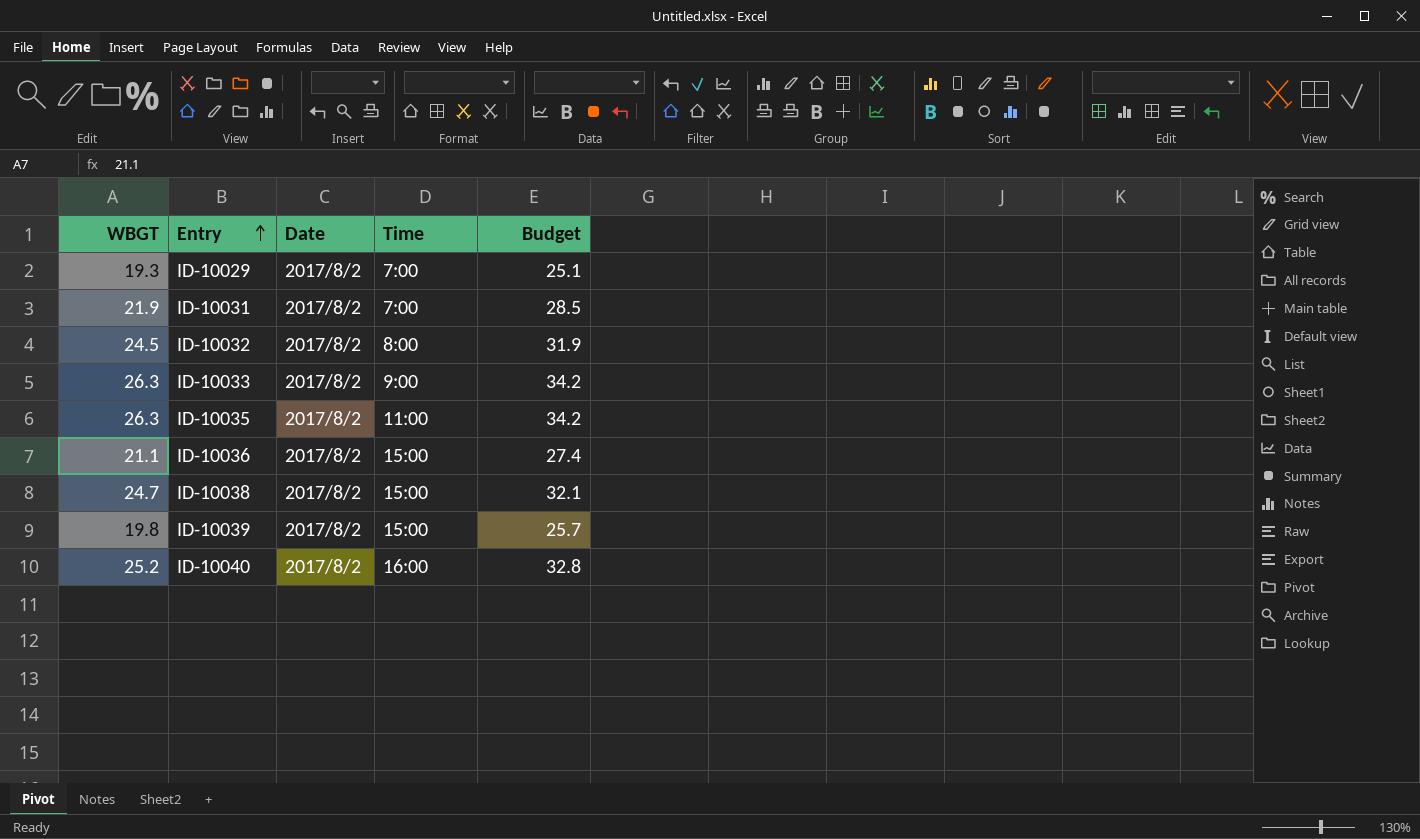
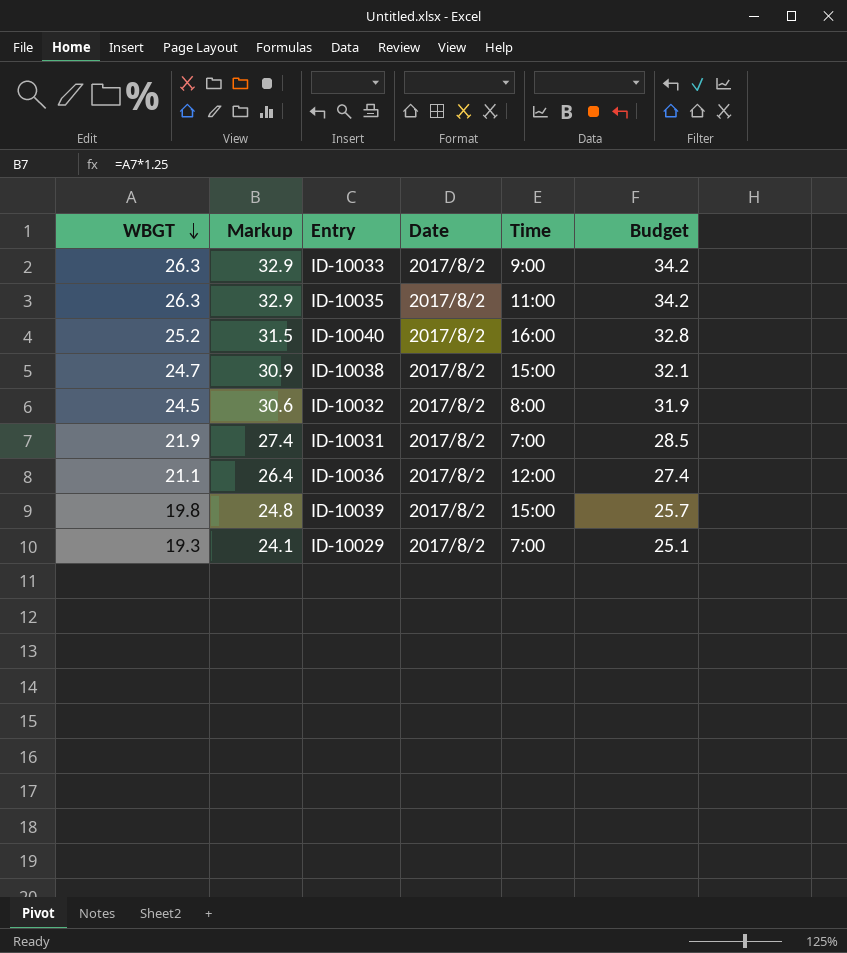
row order: Entry ascending -> WBGT descending
column Markup | formula: none -> [WBGT] * 1.25
ID-10036 | Time: 15:00 -> 12:00

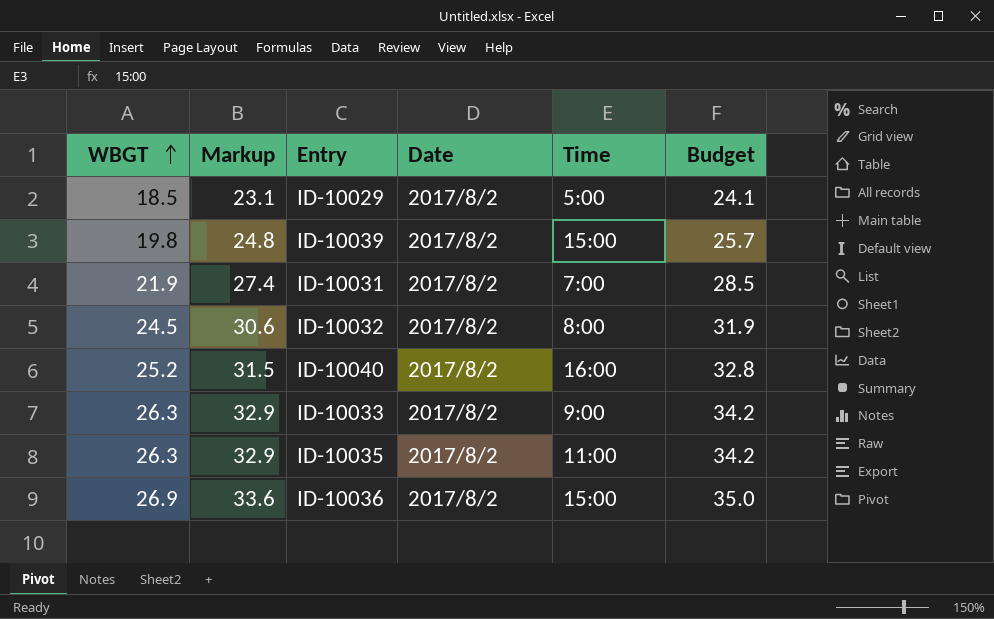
row order: WBGT descending -> WBGT ascending
row ID-10038: 24.7 | 30.9 | 2017/8/2 | 15:00 | 32.1 -> none
ID-10029 | WBGT: 19.3 -> 18.5
ID-10029 | Markup: 24.1 -> 23.1
ID-10029 | Time: 7:00 -> 5:00
ID-10029 | Budget: 25.1 -> 24.1
ID-10036 | WBGT: 21.1 -> 26.9
ID-10036 | Markup: 26.4 -> 33.6
ID-10036 | Time: 12:00 -> 15:00
ID-10036 | Budget: 27.4 -> 35.0

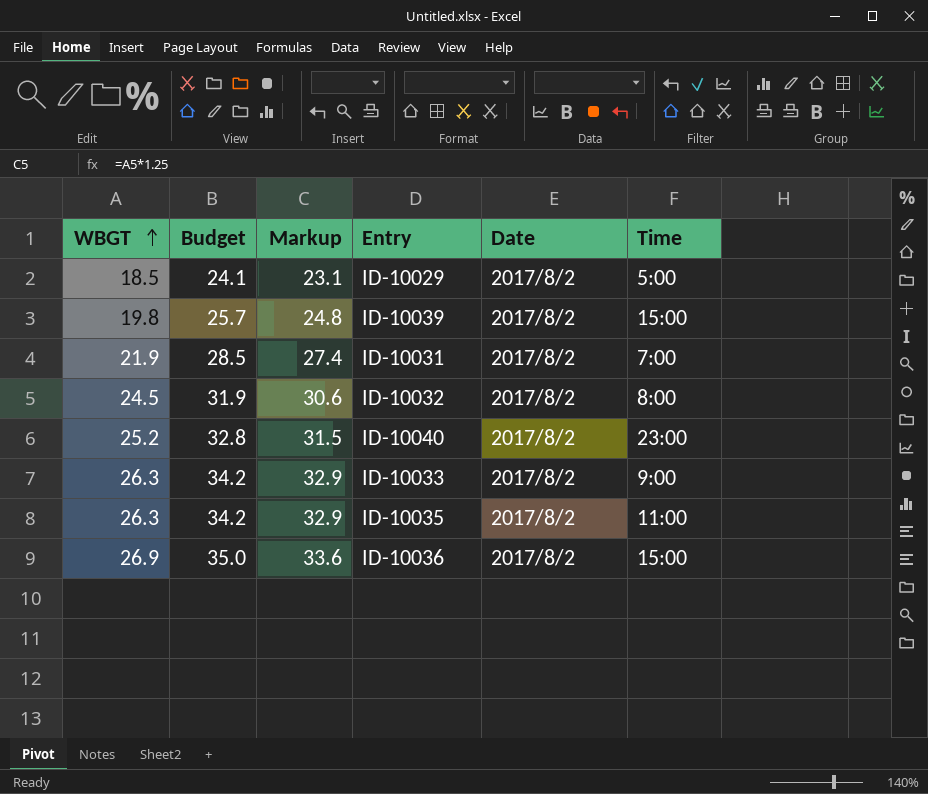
column Budget | position: 6 -> 2
ID-10040 | Time: 16:00 -> 23:00

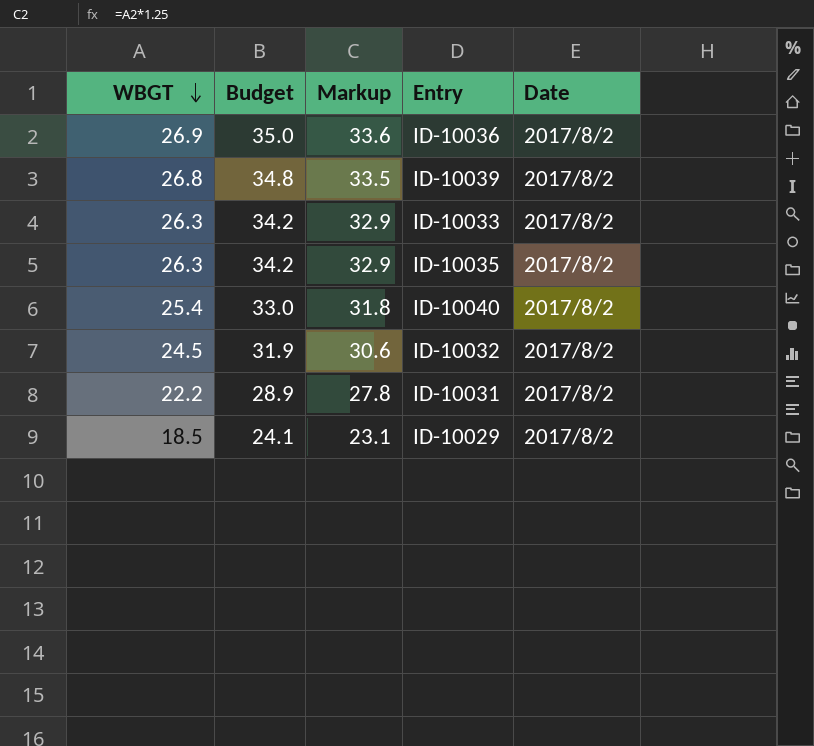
row order: WBGT ascending -> WBGT descending
column Time | position: 6 -> none
ID-10039 | WBGT: 19.8 -> 26.8
ID-10039 | Budget: 25.7 -> 34.8
ID-10039 | Markup: 24.8 -> 33.5
ID-10040 | WBGT: 25.2 -> 25.4
ID-10040 | Budget: 32.8 -> 33.0
ID-10040 | Markup: 31.5 -> 31.8
ID-10031 | WBGT: 21.9 -> 22.2
ID-10031 | Budget: 28.5 -> 28.9
ID-10031 | Markup: 27.4 -> 27.8

